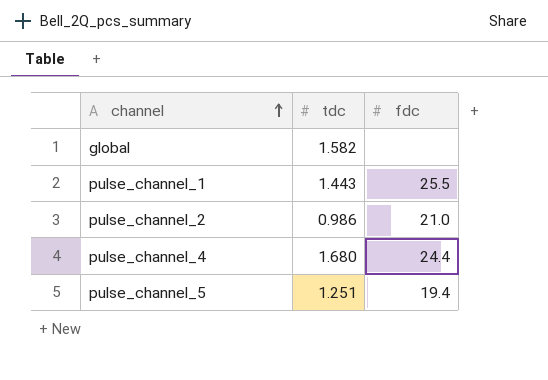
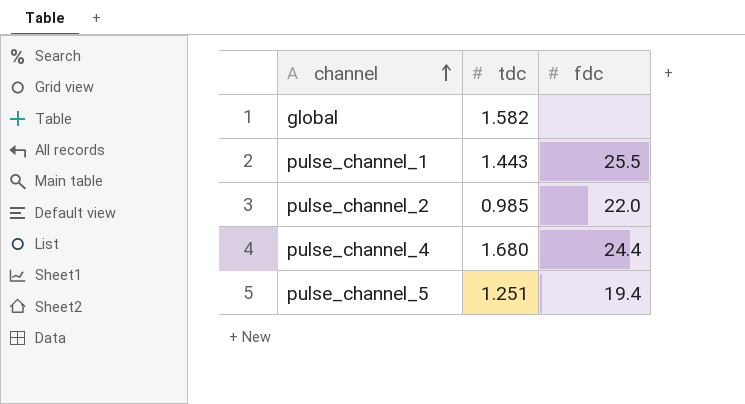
pulse_channel_2 | tdc: 0.986 -> 0.985
pulse_channel_2 | fdc: 21.0 -> 22.0

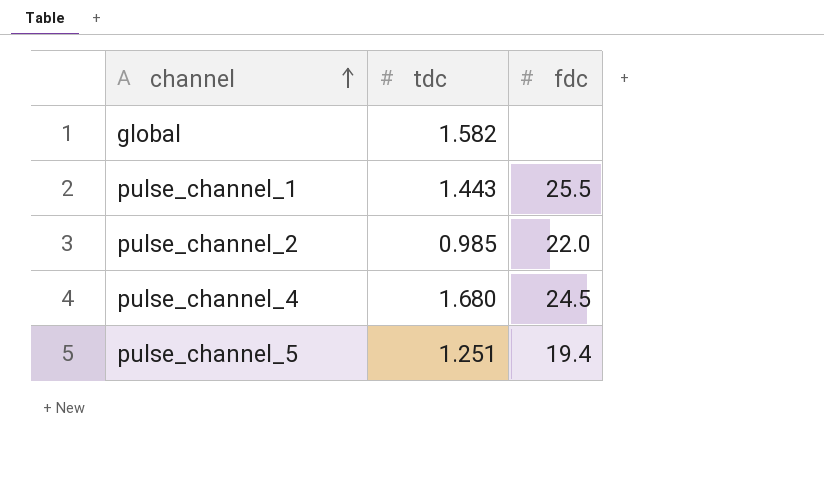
pulse_channel_4 | fdc: 24.4 -> 24.5

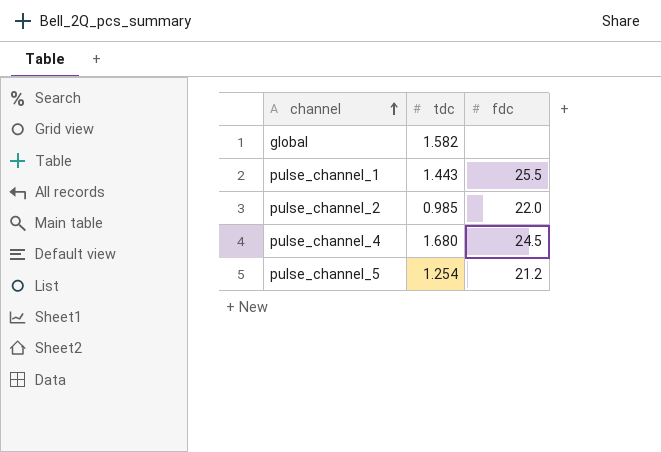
pulse_channel_5 | tdc: 1.251 -> 1.254
pulse_channel_5 | fdc: 19.4 -> 21.2

